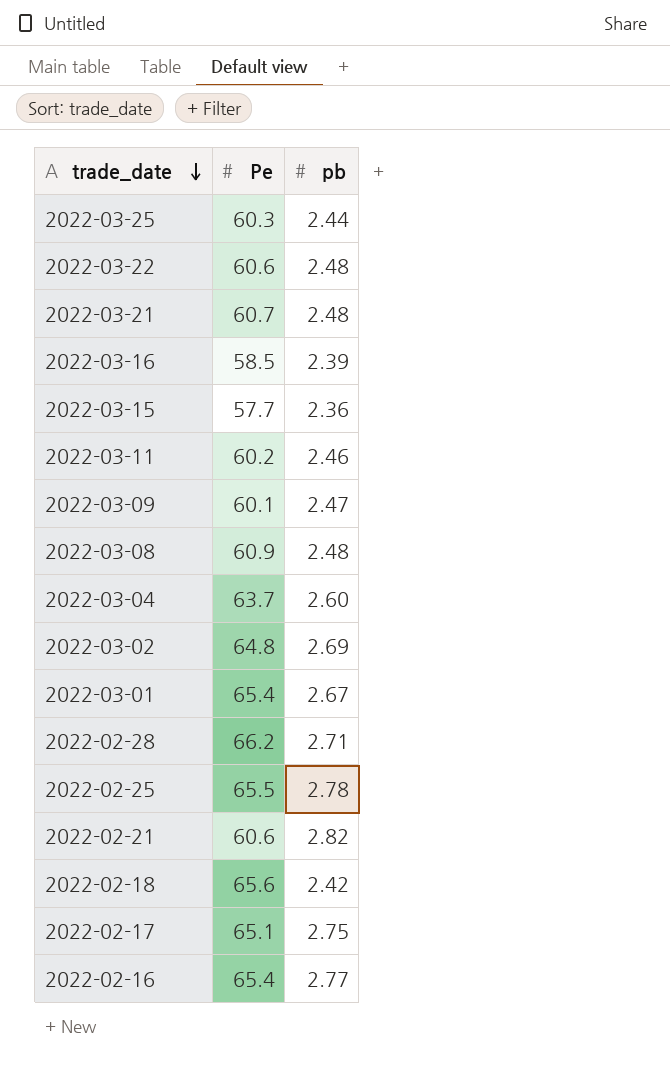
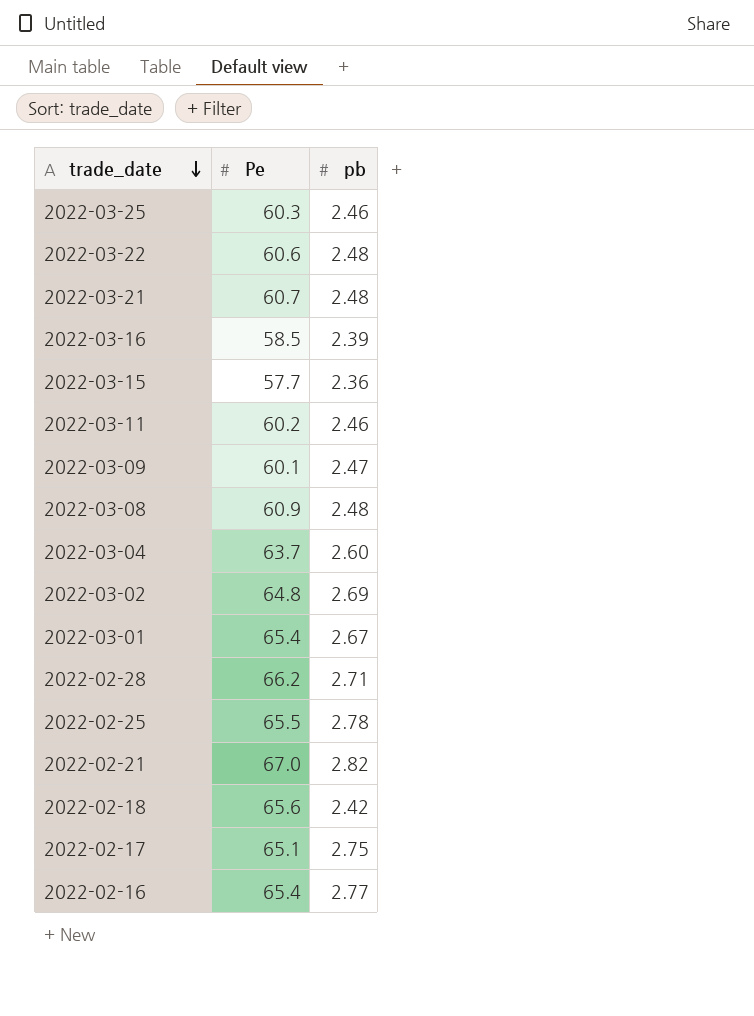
2022-03-25 | pb: 2.44 -> 2.46
2022-02-21 | Pe: 60.6 -> 67.0

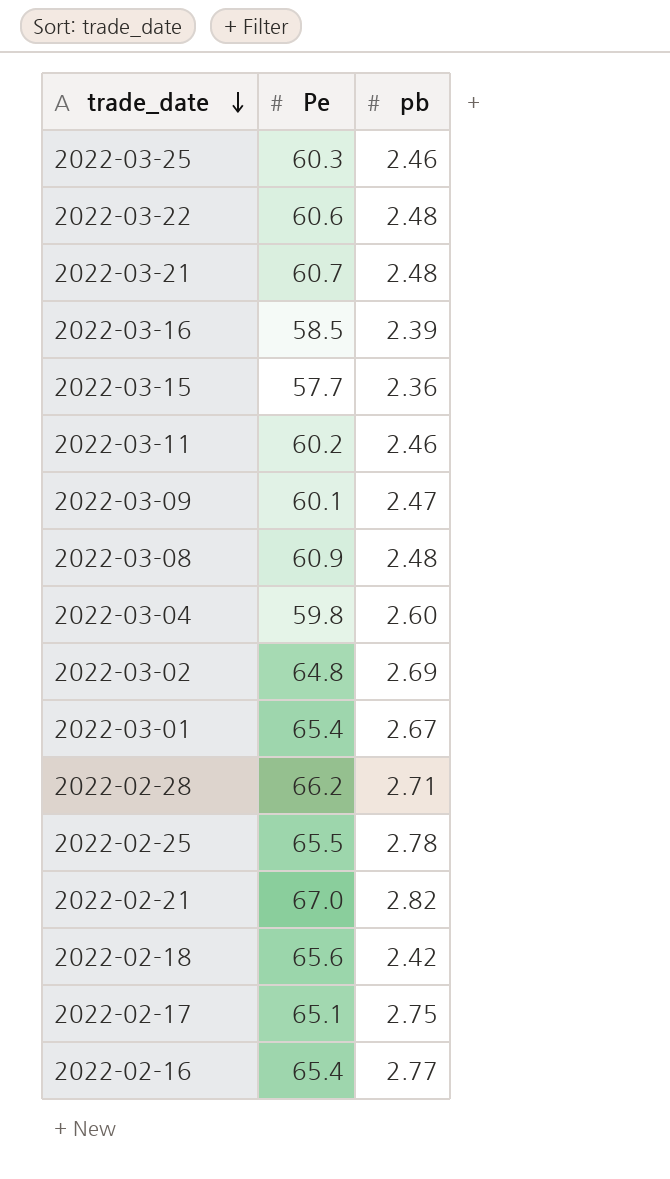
2022-03-04 | Pe: 63.7 -> 59.8

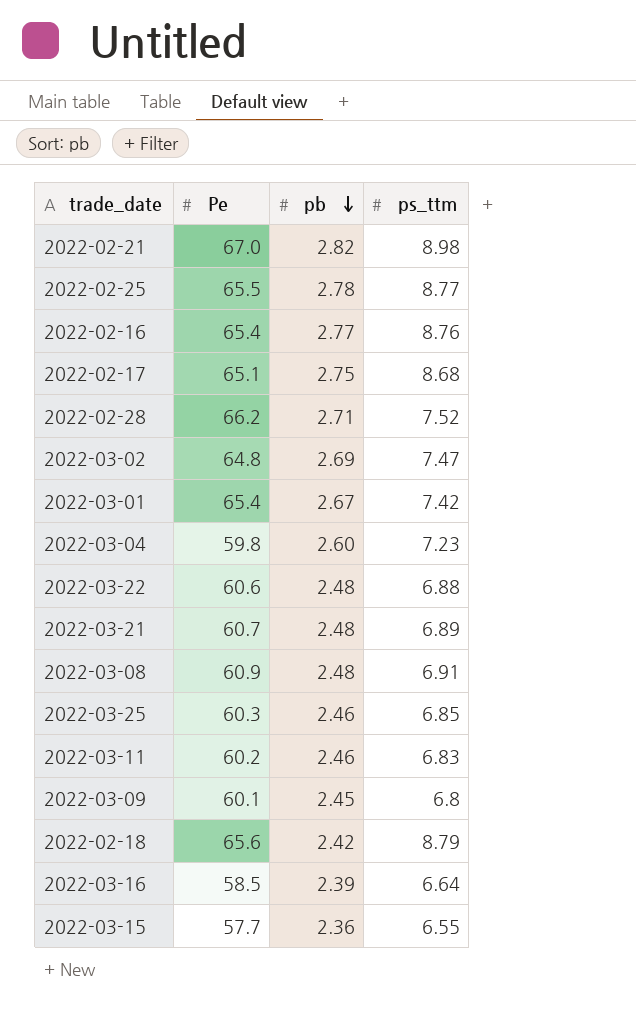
row order: trade_date descending -> pb descending
column ps_ttm | position: none -> 4
2022-03-09 | pb: 2.47 -> 2.45

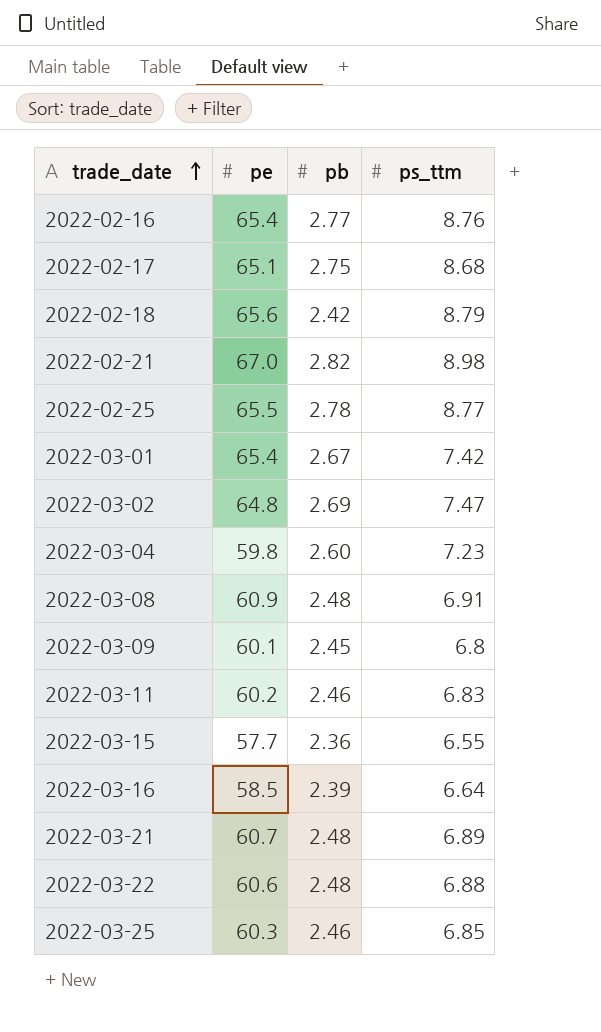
row order: pb descending -> trade_date ascending
column name: Pe -> pe
row 2022-02-28: 66.2 | 2.71 | 7.52 -> none

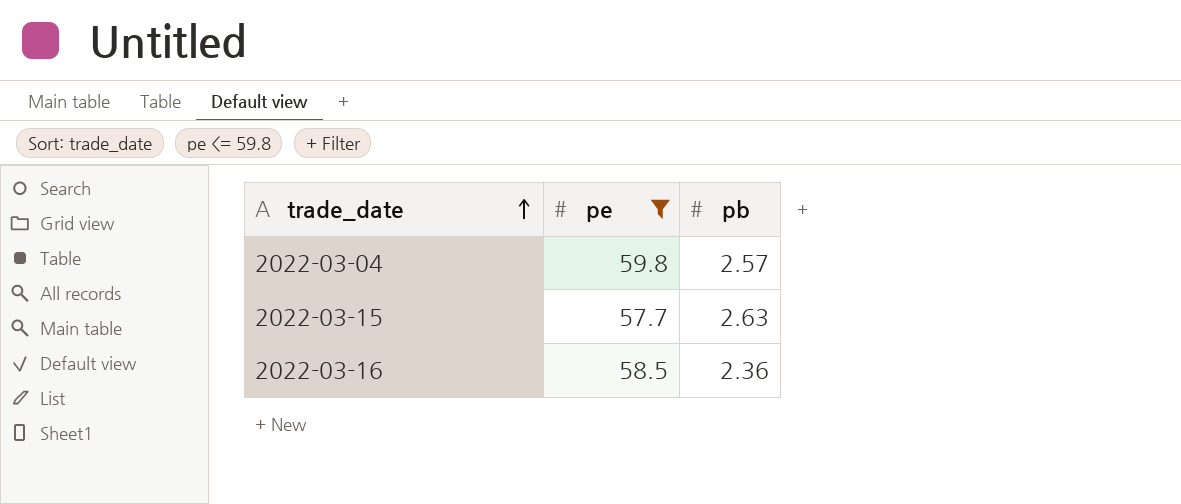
filter: none -> pe <= 59.8
column ps_ttm | position: 4 -> none
2022-03-04 | pb: 2.60 -> 2.57
2022-03-15 | pb: 2.36 -> 2.63
2022-03-16 | pb: 2.39 -> 2.36

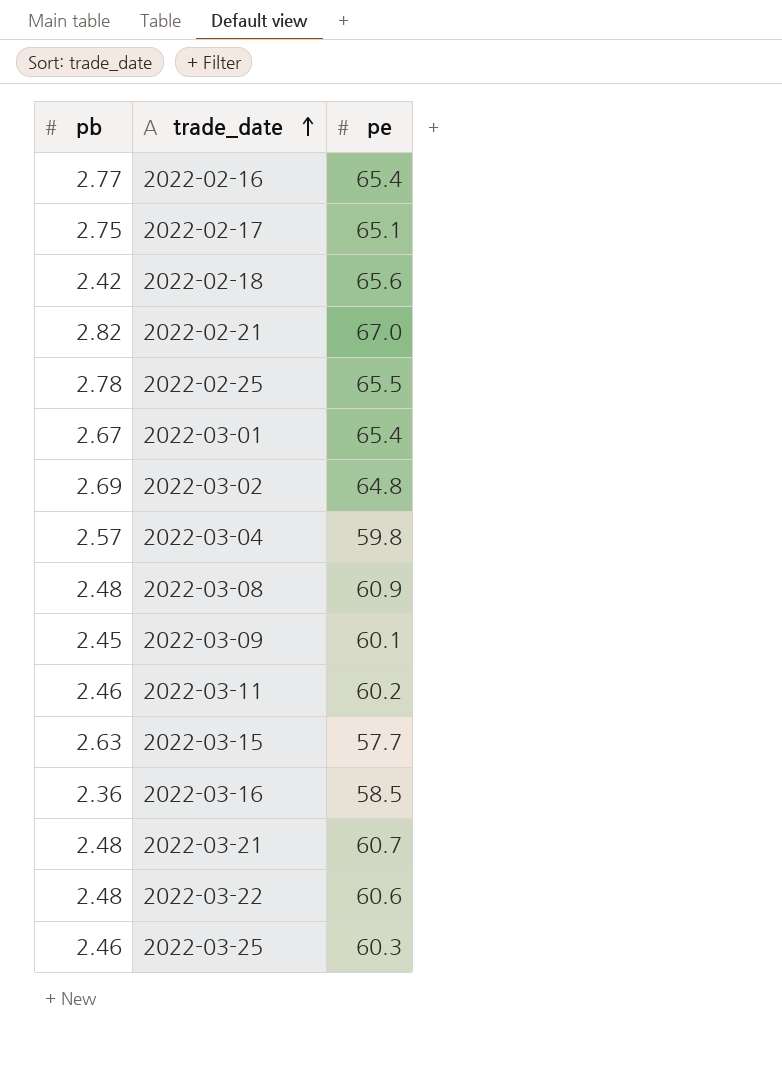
filter: pe <= 59.8 -> none
column pb | position: 3 -> 1

